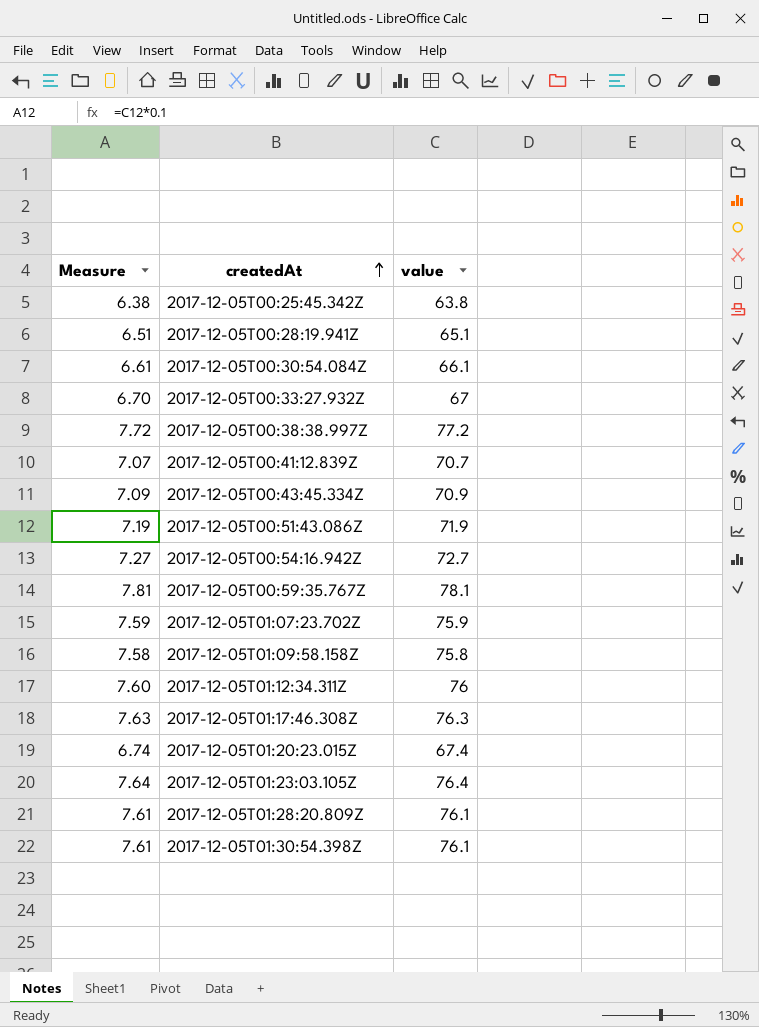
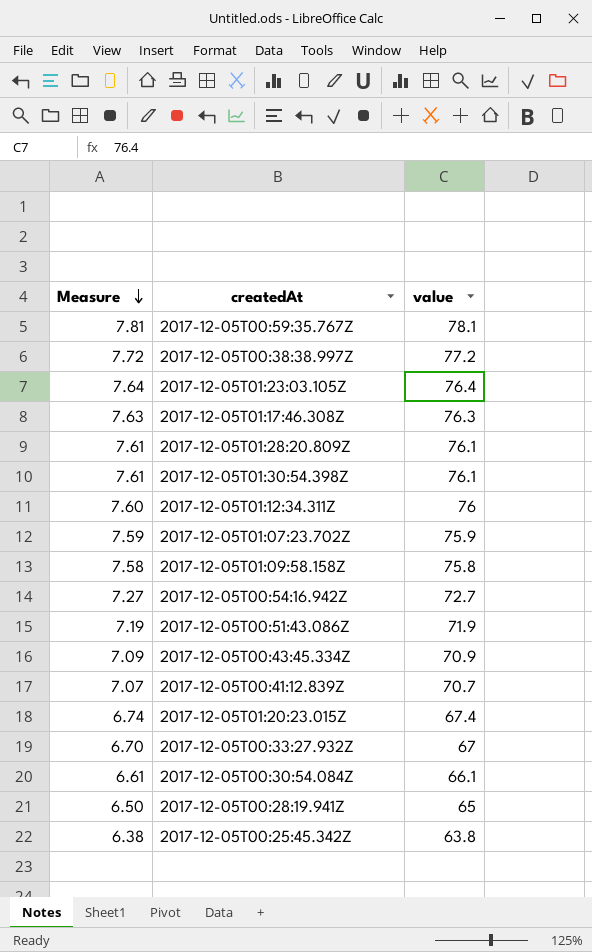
row order: createdAt ascending -> Measure descending
2017-12-05T00:28:19.941Z | Measure: 6.51 -> 6.50
2017-12-05T00:28:19.941Z | value: 65.1 -> 65

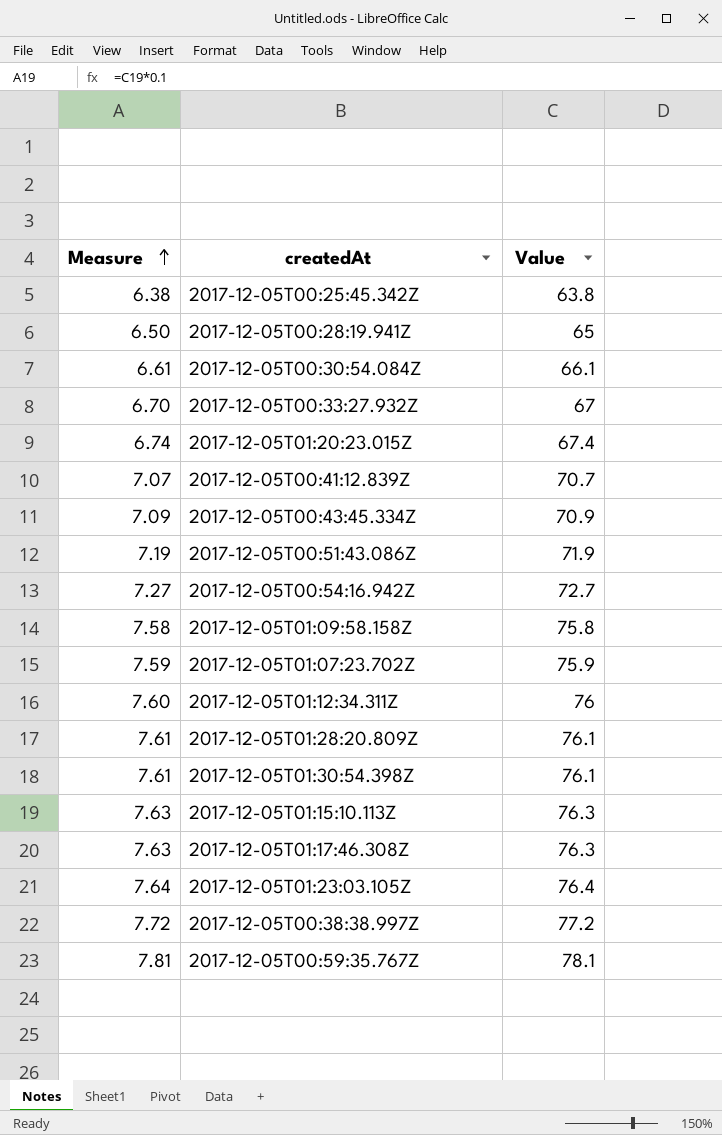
row order: Measure descending -> Measure ascending
column name: value -> Value
row 2017-12-05T01:15:10.113Z: none -> 7.63 | 76.3

